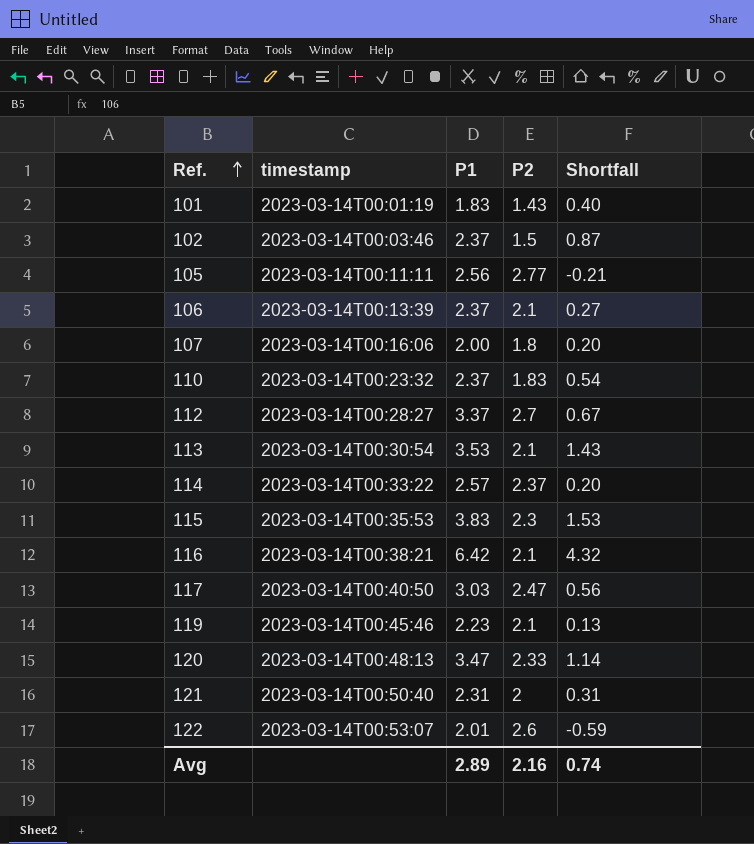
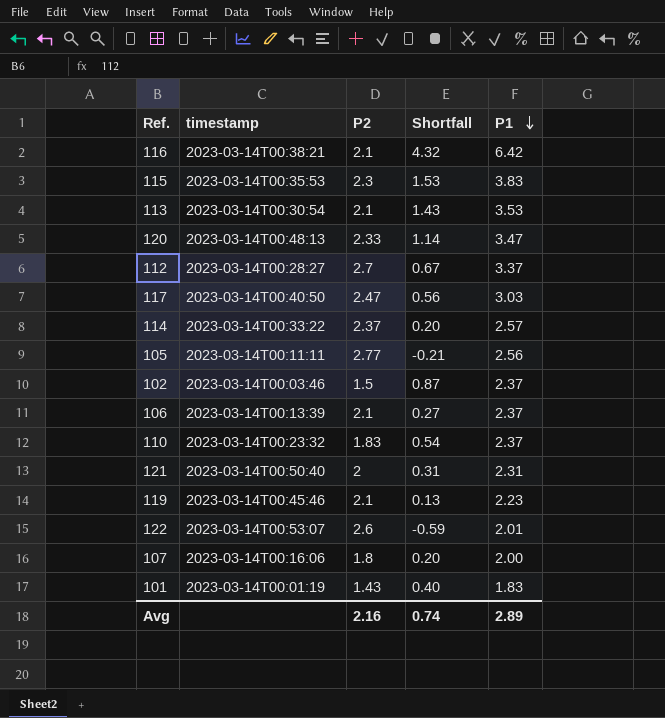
row order: Ref. ascending -> P1 descending
column P1 | position: 3 -> 5

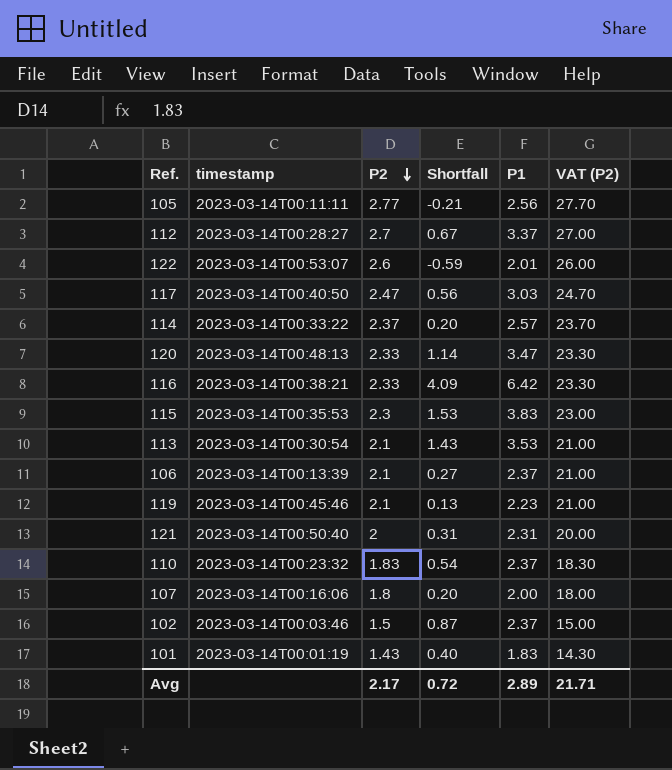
row order: P1 descending -> P2 descending
column VAT (P2) | formula: none -> [P2] * 10
116 | P2: 2.1 -> 2.33
116 | Shortfall: 4.32 -> 4.09
Avg | P2: 2.16 -> 2.17
Avg | Shortfall: 0.74 -> 0.72

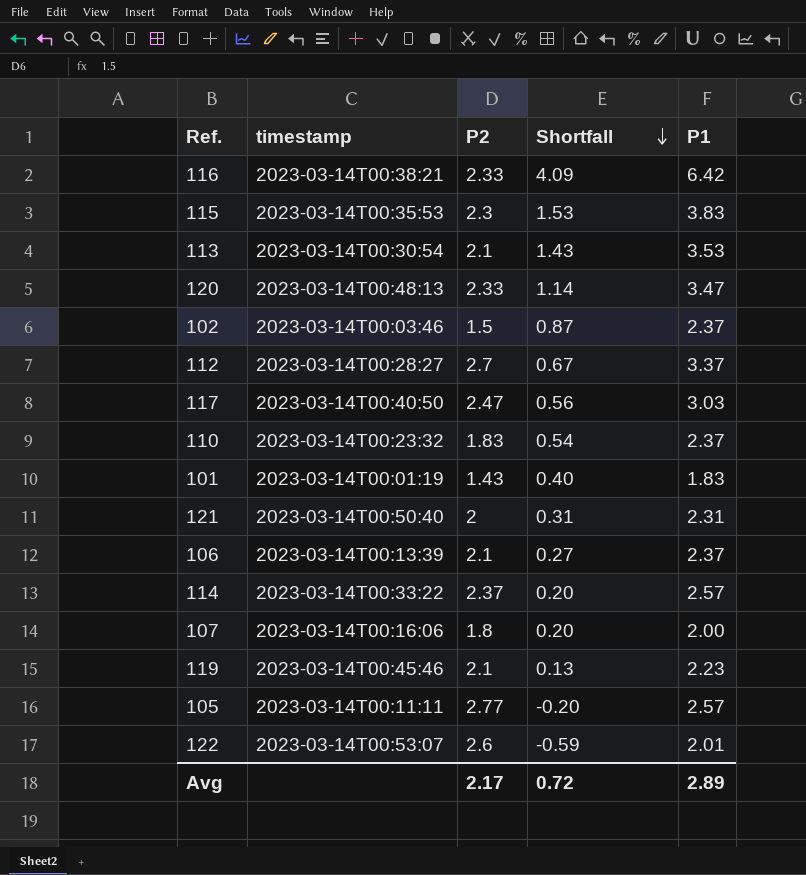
row order: P2 descending -> Shortfall descending
column VAT (P2) | formula: [P2] * 10 -> none
105 | Shortfall: -0.21 -> -0.20
105 | P1: 2.56 -> 2.57

